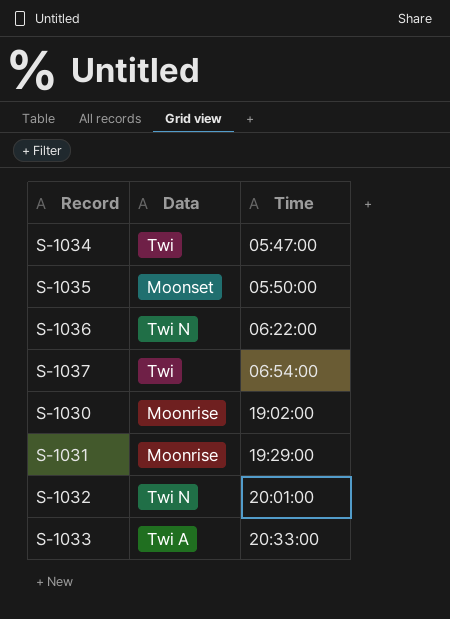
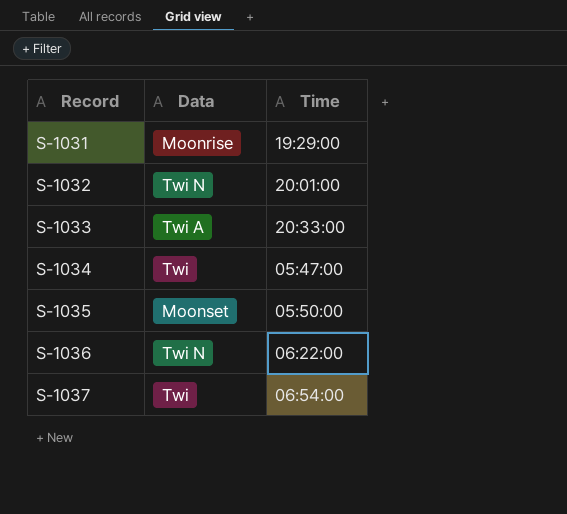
row order: Time ascending -> Record ascending
row S-1030: Moonrise | 19:02:00 -> none

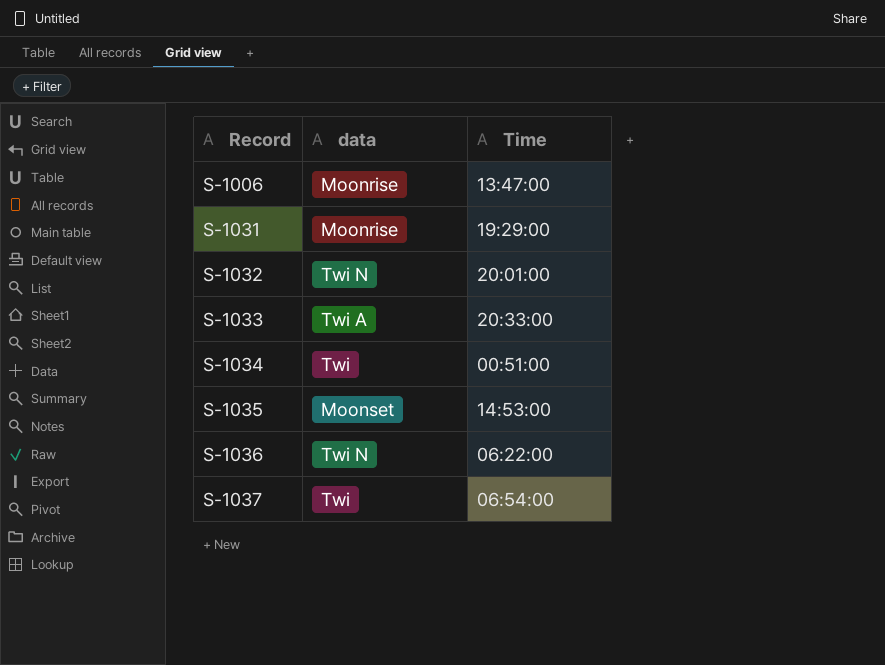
column name: Data -> data
row S-1006: none -> Moonrise | 13:47:00
S-1034 | Time: 05:47:00 -> 00:51:00
S-1035 | Time: 05:50:00 -> 14:53:00

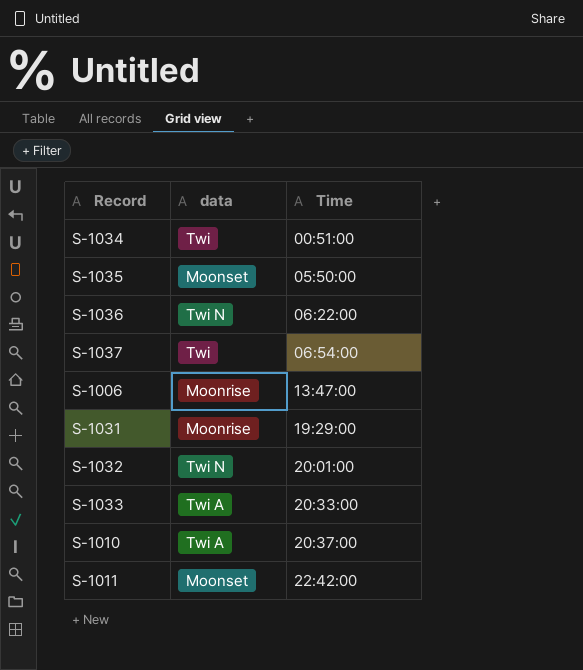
row order: Record ascending -> Time ascending
S-1035 | Time: 14:53:00 -> 05:50:00
row S-1010: none -> Twi A | 20:37:00
row S-1011: none -> Moonset | 22:42:00

